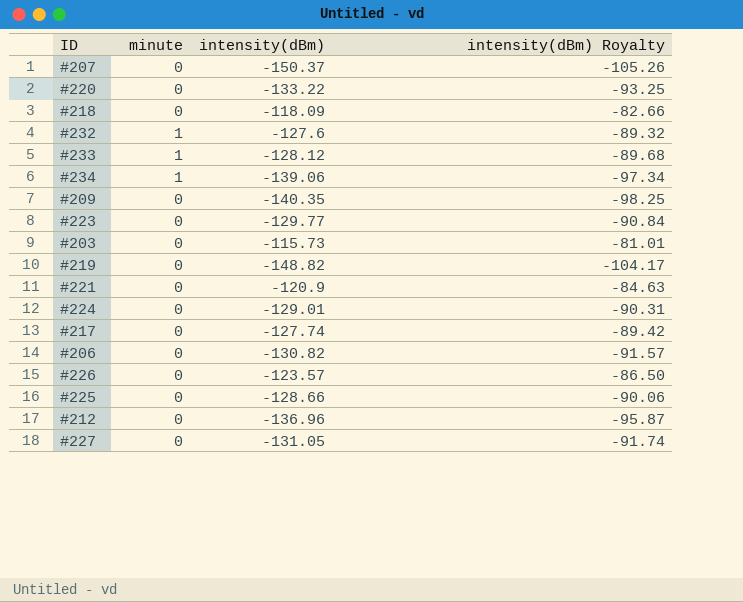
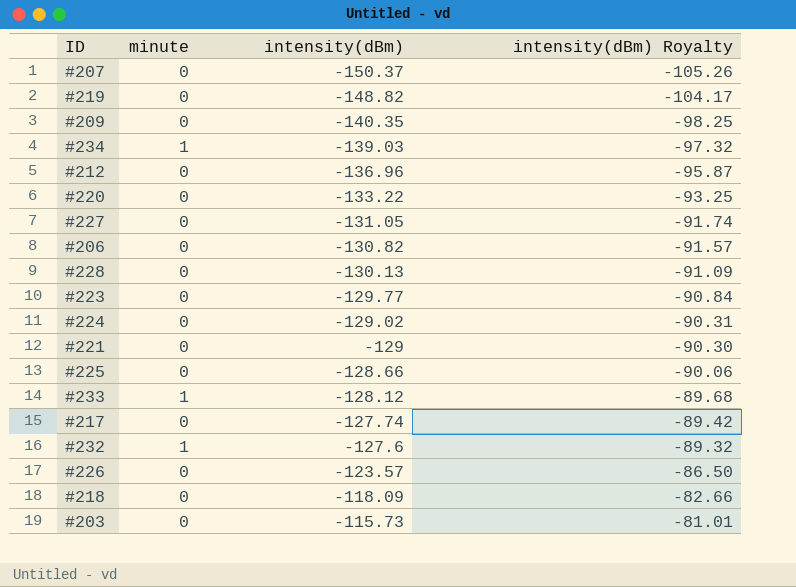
row order: none -> intensity(dBm) ascending
#234 | intensity(dBm): -139.06 -> -139.03
#234 | intensity(dBm) Royalty: -97.34 -> -97.32
row #228: none -> 0 | -130.13 | -91.09
#224 | intensity(dBm): -129.01 -> -129.02
#221 | intensity(dBm): -120.9 -> -129
#221 | intensity(dBm) Royalty: -84.63 -> -90.30

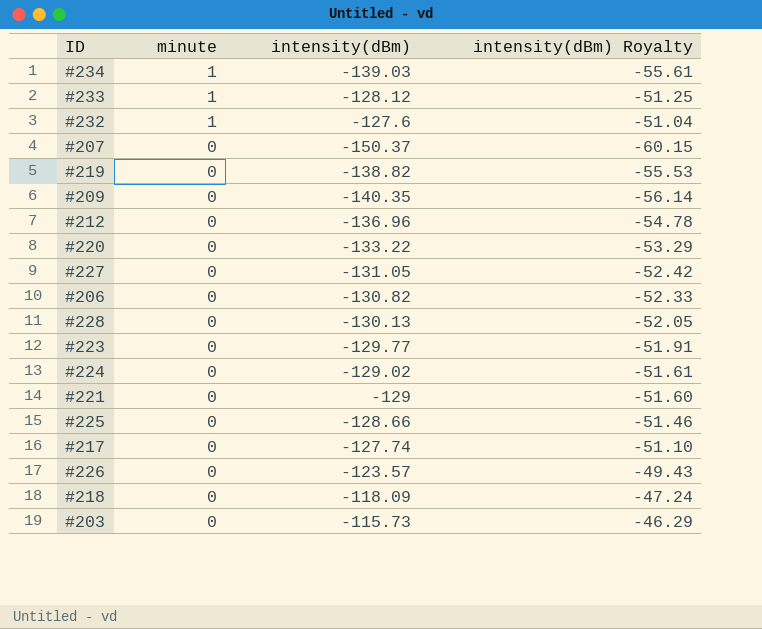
row order: intensity(dBm) ascending -> minute descending
column intensity(dBm) Royalty | formula: [intensity(dBm)] * 0.7 -> [intensity(dBm)] * 0.4
#219 | intensity(dBm): -148.82 -> -138.82

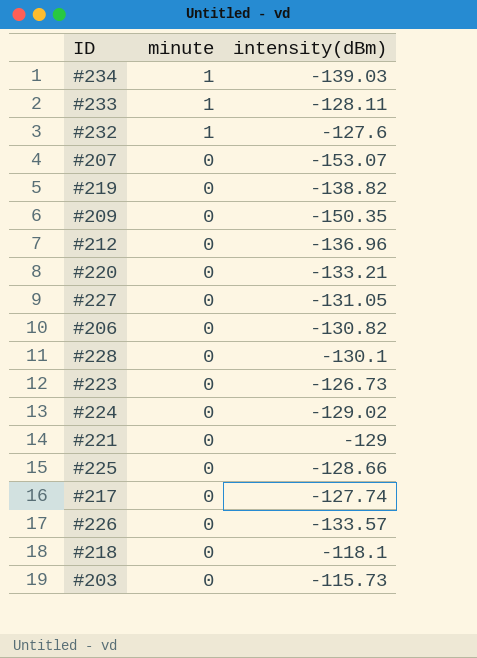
column intensity(dBm) Royalty | formula: [intensity(dBm)] * 0.4 -> none
#233 | intensity(dBm): -128.12 -> -128.11
#207 | intensity(dBm): -150.37 -> -153.07
#209 | intensity(dBm): -140.35 -> -150.35
#220 | intensity(dBm): -133.22 -> -133.21
#228 | intensity(dBm): -130.13 -> -130.1
#223 | intensity(dBm): -129.77 -> -126.73
#226 | intensity(dBm): -123.57 -> -133.57
#218 | intensity(dBm): -118.09 -> -118.1

